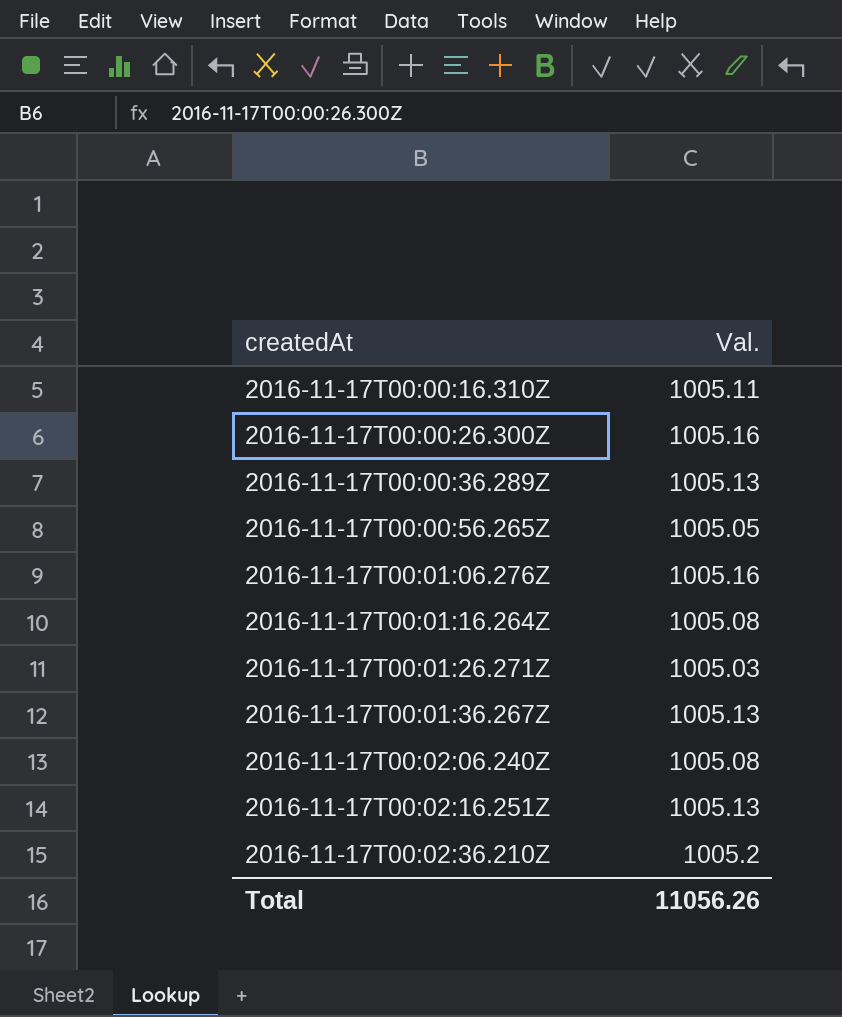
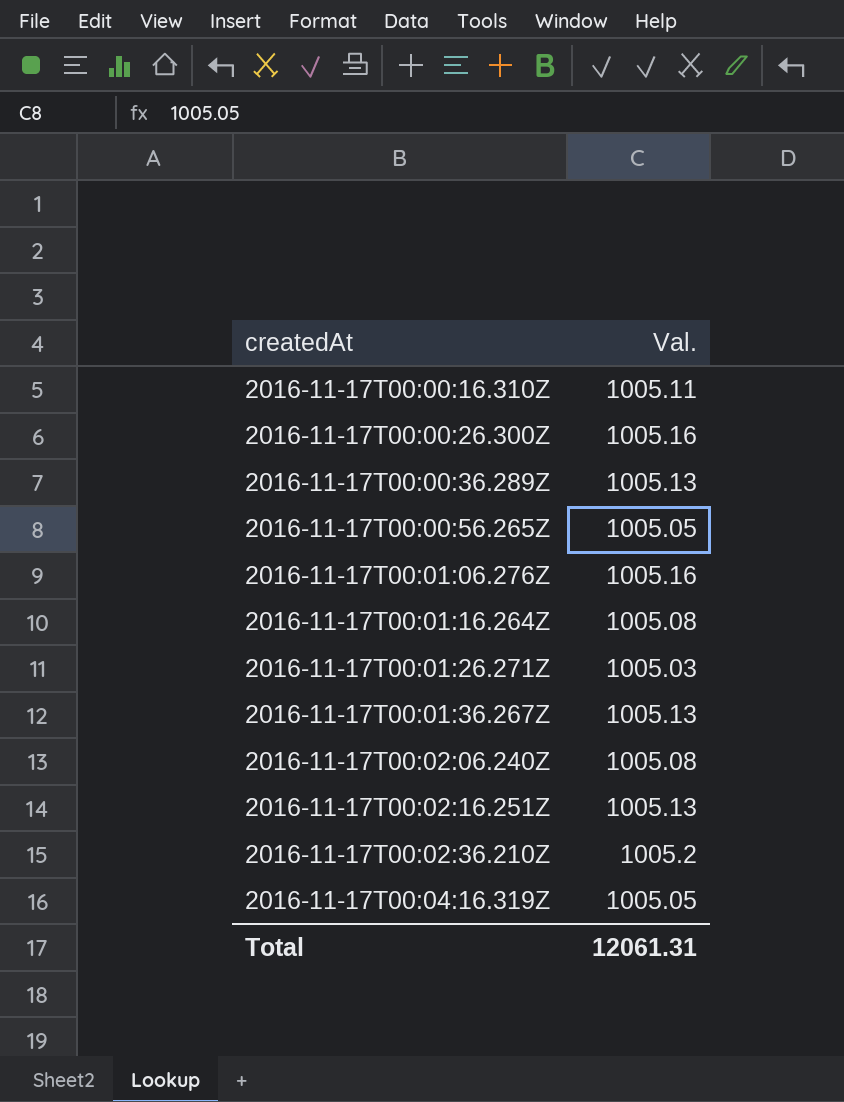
row 2016-11-17T00:04:16.319Z: none -> 1005.05
Total | Val.: 11056.26 -> 12061.31

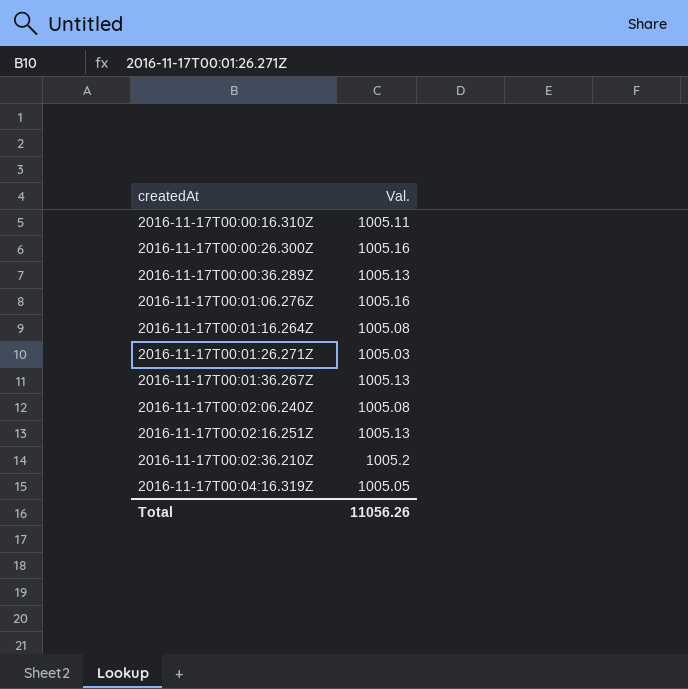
row 2016-11-17T00:00:56.265Z: 1005.05 -> none
Total | Val.: 12061.31 -> 11056.26

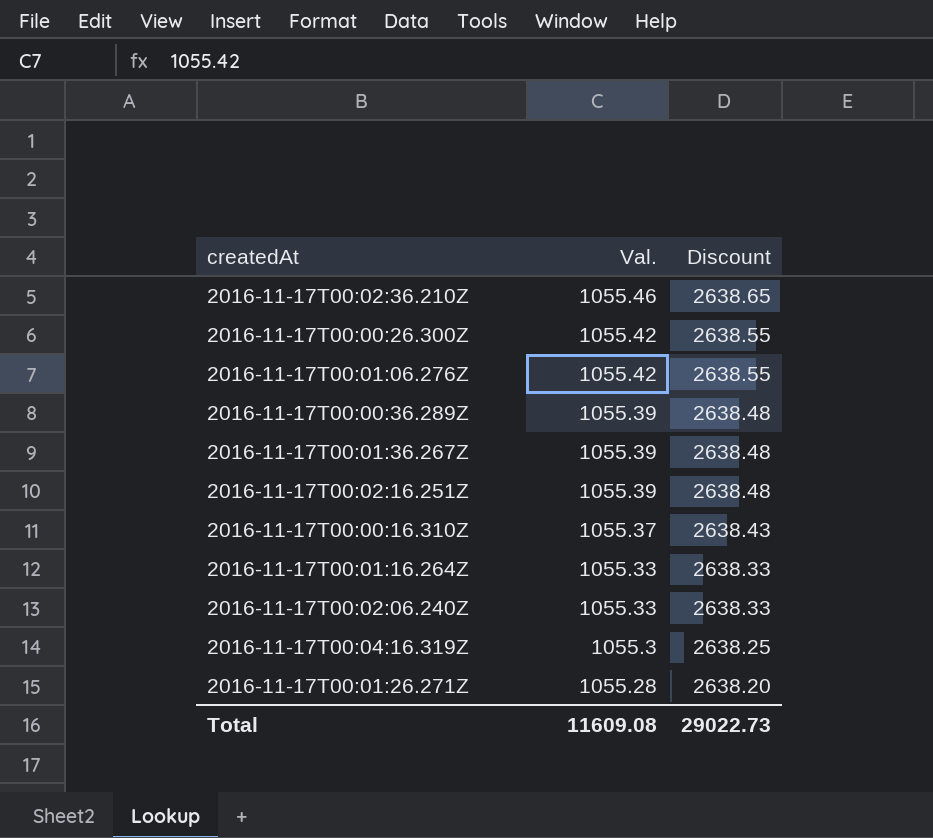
row order: createdAt ascending -> Val. descending
column Discount | formula: none -> [Val.] * 2.5
2016-11-17T00:02:36.210Z | Val.: 1005.2 -> 1055.46
2016-11-17T00:00:26.300Z | Val.: 1005.16 -> 1055.42
2016-11-17T00:01:06.276Z | Val.: 1005.16 -> 1055.42
2016-11-17T00:00:36.289Z | Val.: 1005.13 -> 1055.39
2016-11-17T00:01:36.267Z | Val.: 1005.13 -> 1055.39
2016-11-17T00:02:16.251Z | Val.: 1005.13 -> 1055.39
2016-11-17T00:00:16.310Z | Val.: 1005.11 -> 1055.37
2016-11-17T00:01:16.264Z | Val.: 1005.08 -> 1055.33
2016-11-17T00:02:06.240Z | Val.: 1005.08 -> 1055.33
2016-11-17T00:04:16.319Z | Val.: 1005.05 -> 1055.3
2016-11-17T00:01:26.271Z | Val.: 1005.03 -> 1055.28
Total | Val.: 11056.26 -> 11609.08

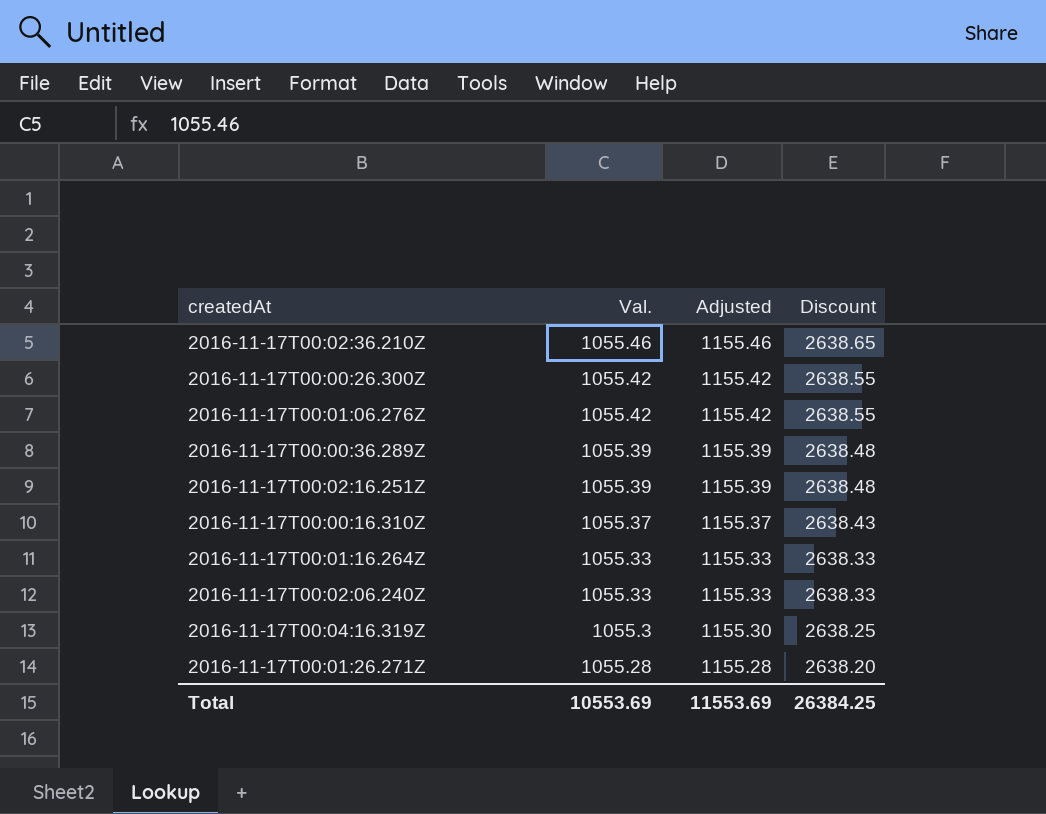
column Adjusted | formula: none -> [Val.] + 100
row 2016-11-17T00:01:36.267Z: 1055.39 | 2638.48 -> none
Total | Val.: 11609.08 -> 10553.69
Total | Discount: 29022.73 -> 26384.25

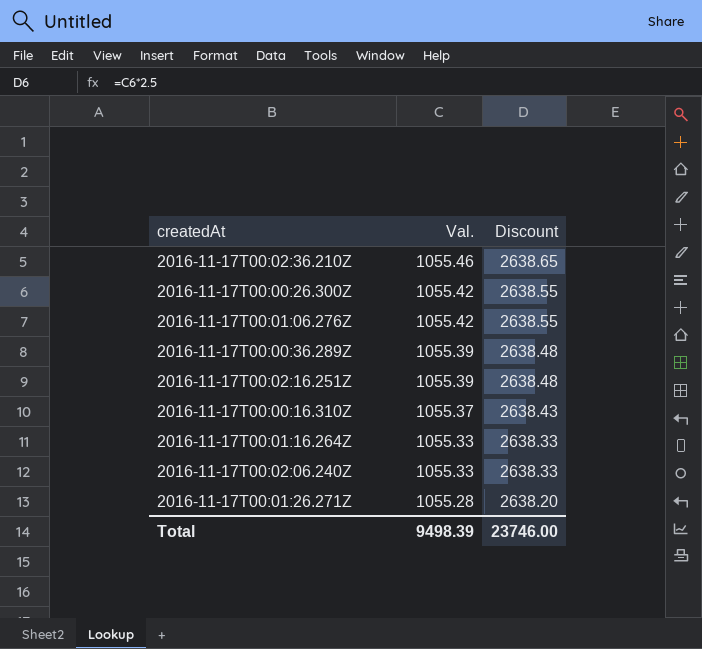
column Adjusted | formula: [Val.] + 100 -> none
row 2016-11-17T00:04:16.319Z: 1055.3 | 1155.30 | 2638.25 -> none
Total | Val.: 10553.69 -> 9498.39
Total | Discount: 26384.25 -> 23746.00

